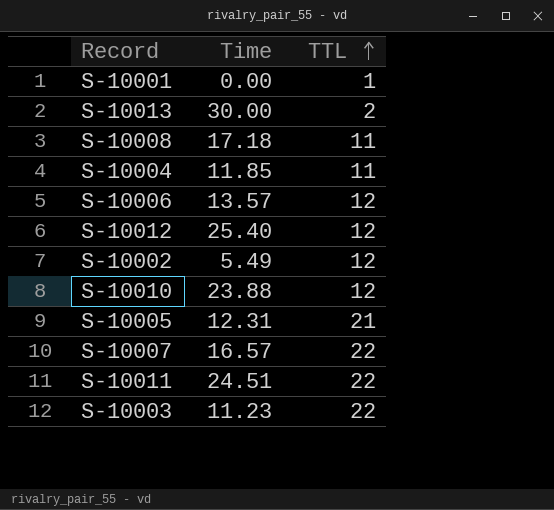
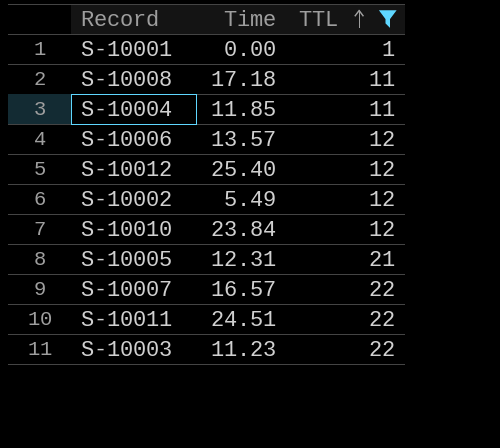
filter: none -> TTL != 2
S-10010 | Time: 23.88 -> 23.84

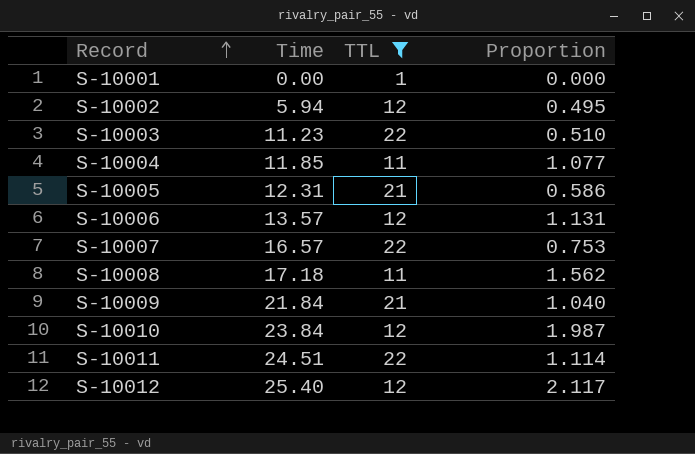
row order: TTL ascending -> Record ascending
column Proportion | formula: none -> [Time] / [TTL]
S-10002 | Time: 5.49 -> 5.94
row S-10009: none -> 21.84 | 21 | 1.040

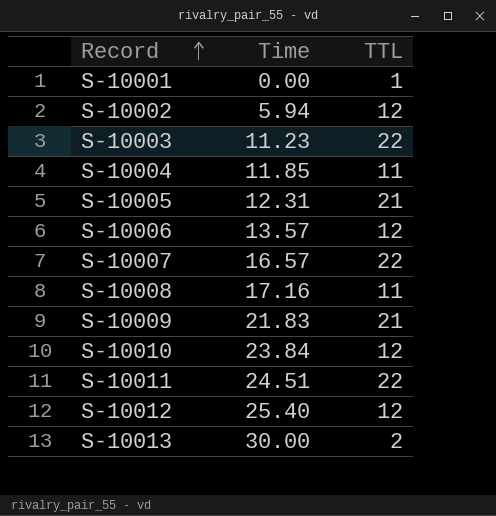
filter: TTL != 2 -> none
column Proportion | formula: [Time] / [TTL] -> none
S-10008 | Time: 17.18 -> 17.16
S-10009 | Time: 21.84 -> 21.83

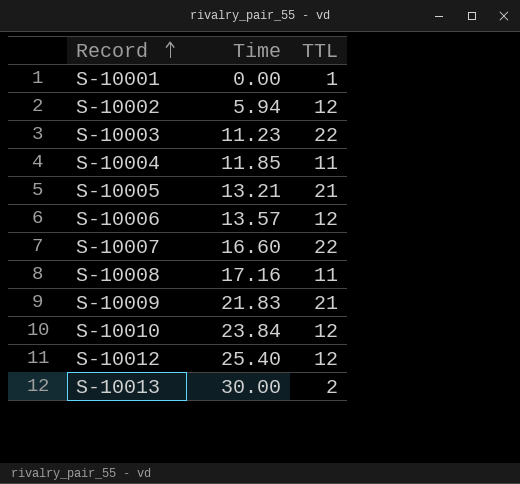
row S-10011: 24.51 | 22 -> none
S-10005 | Time: 12.31 -> 13.21
S-10007 | Time: 16.57 -> 16.60

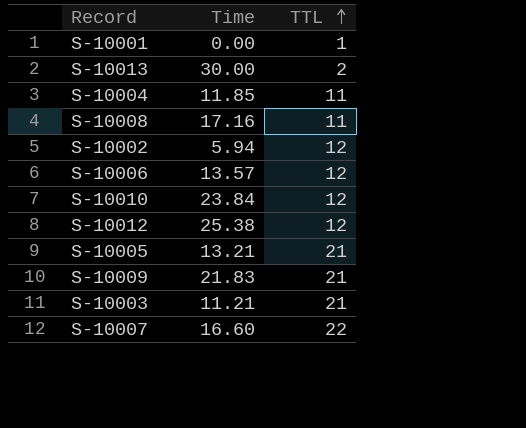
row order: Record ascending -> TTL ascending
S-10012 | Time: 25.40 -> 25.38
S-10003 | Time: 11.23 -> 11.21
S-10003 | TTL: 22 -> 21

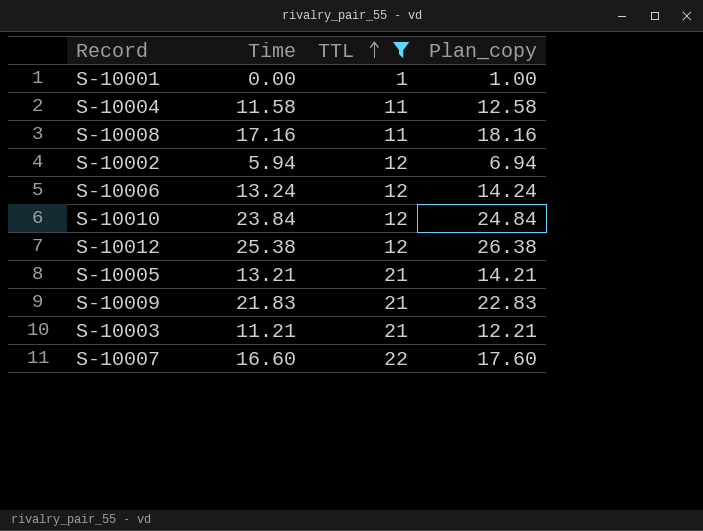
filter: none -> TTL != 2
column Plan_copy | formula: none -> [Time] + 1
S-10004 | Time: 11.85 -> 11.58
S-10006 | Time: 13.57 -> 13.24

